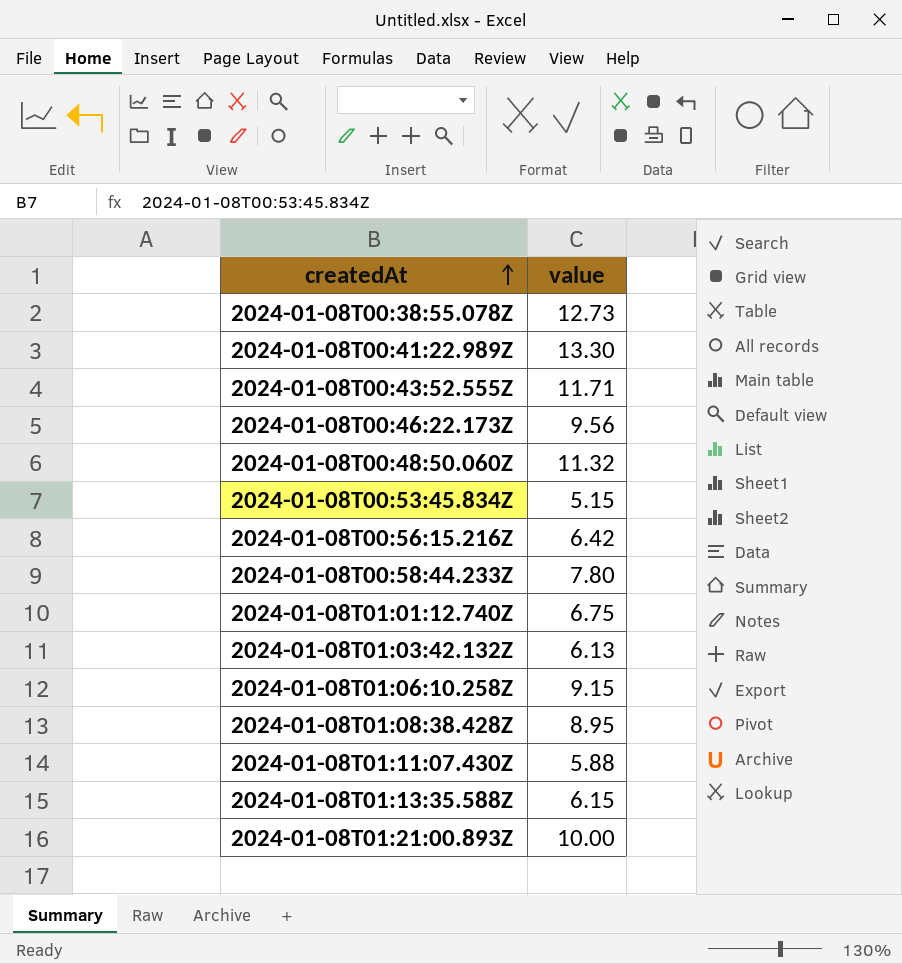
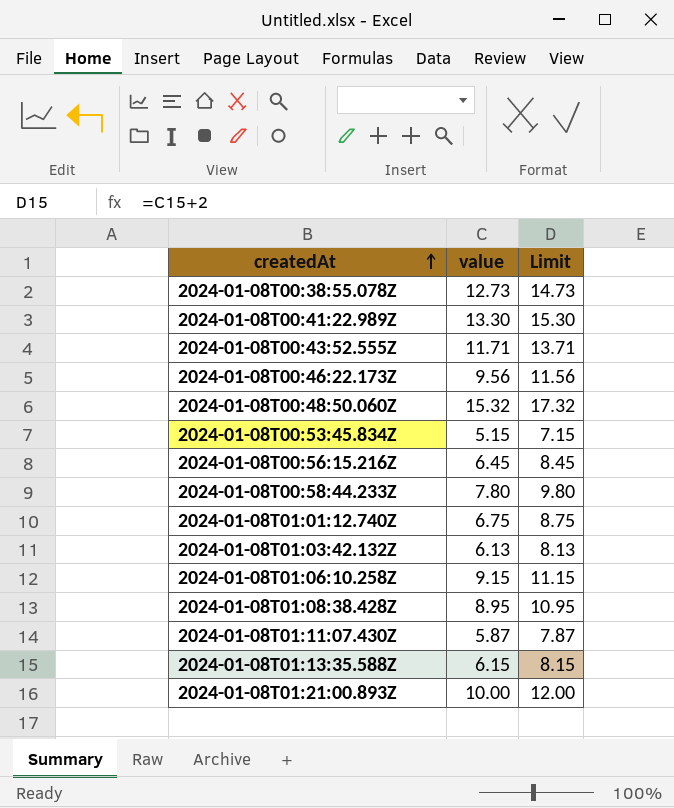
column Limit | formula: none -> [value] + 2
2024-01-08T00:48:50.060Z | value: 11.32 -> 15.32
2024-01-08T00:56:15.216Z | value: 6.42 -> 6.45
2024-01-08T01:11:07.430Z | value: 5.88 -> 5.87

